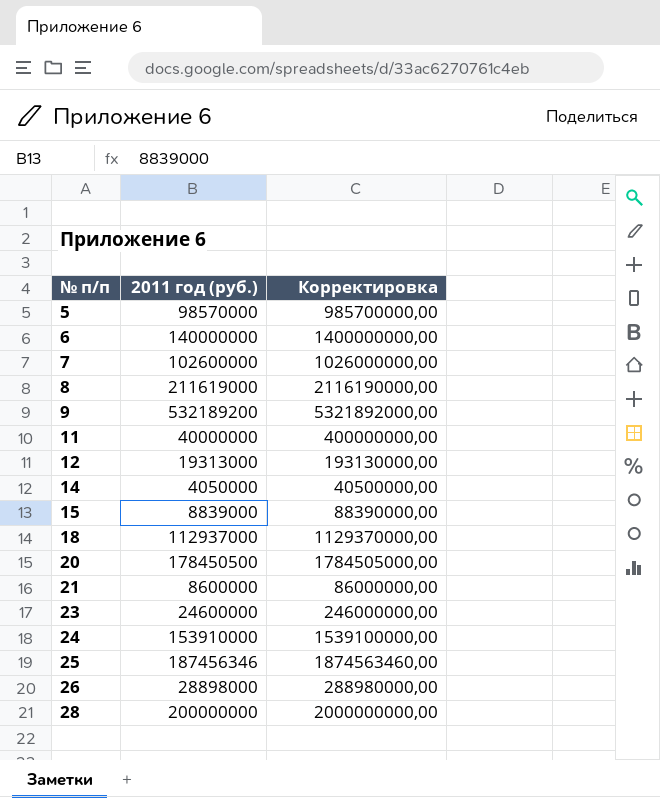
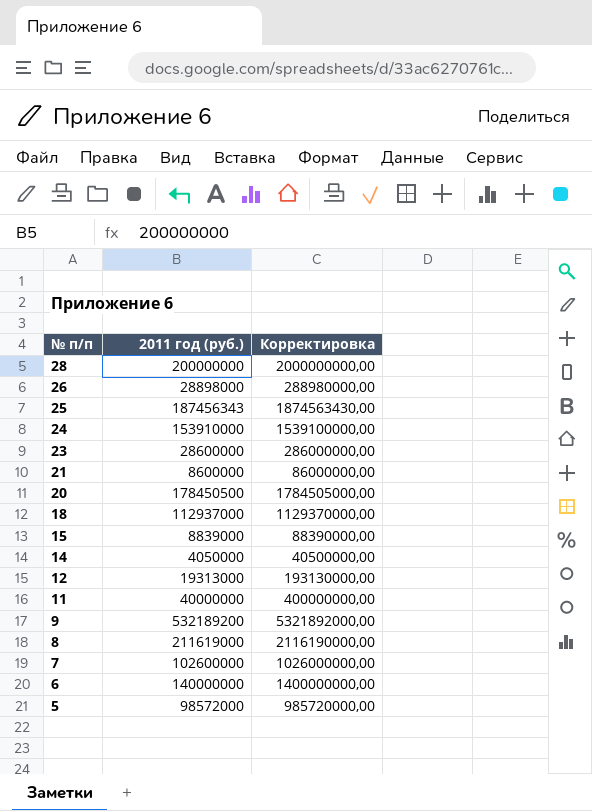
row order: № п/п ascending -> № п/п descending
25 | 2011 год (руб.): 187456346 -> 187456343
25 | Корректировка: 1874563460,00 -> 1874563430,00
23 | 2011 год (руб.): 24600000 -> 28600000
23 | Корректировка: 246000000,00 -> 286000000,00
5 | 2011 год (руб.): 98570000 -> 98572000
5 | Корректировка: 985700000,00 -> 985720000,00

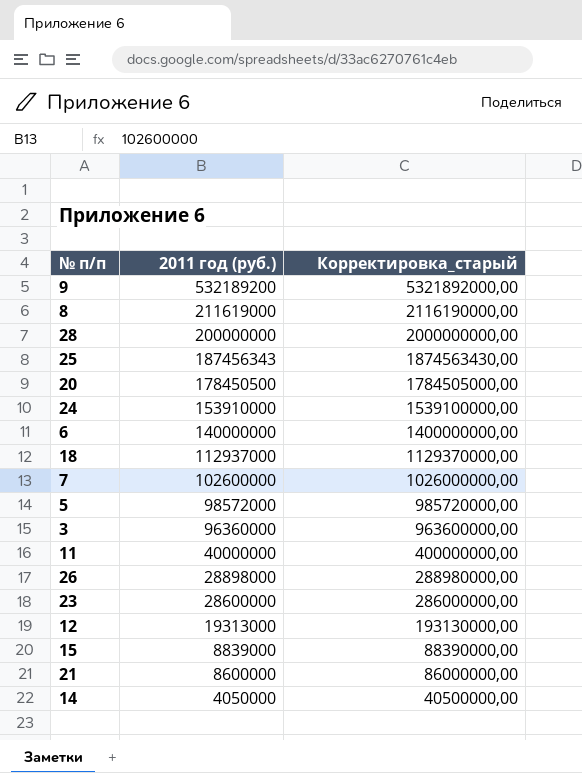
row order: № п/п descending -> 2011 год (руб.) descending
column name: Корректировка -> Корректировка_старый
row 3: none -> 96360000 | 963600000,00

